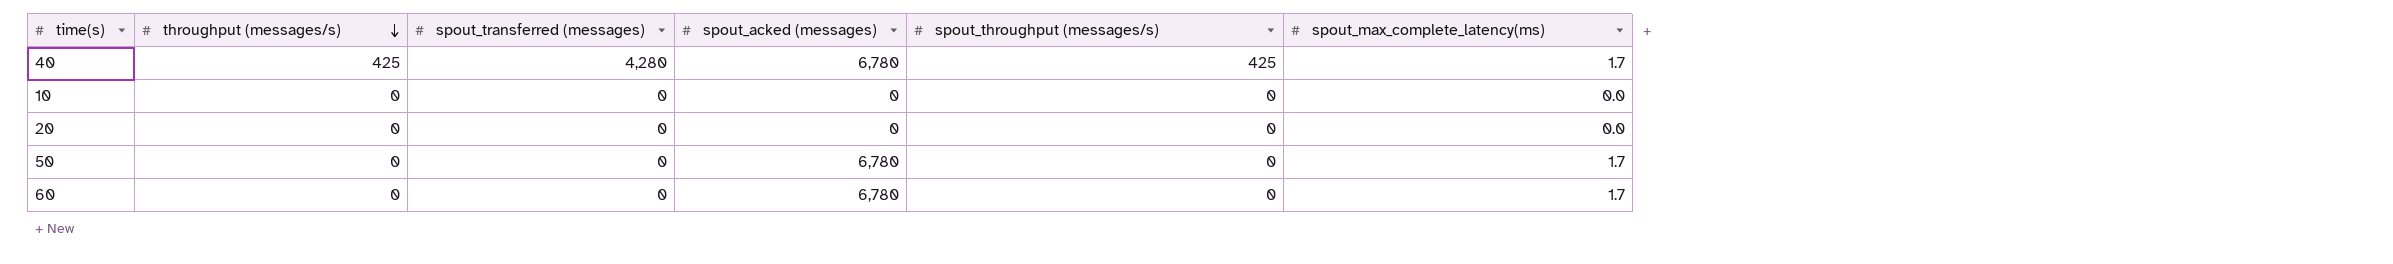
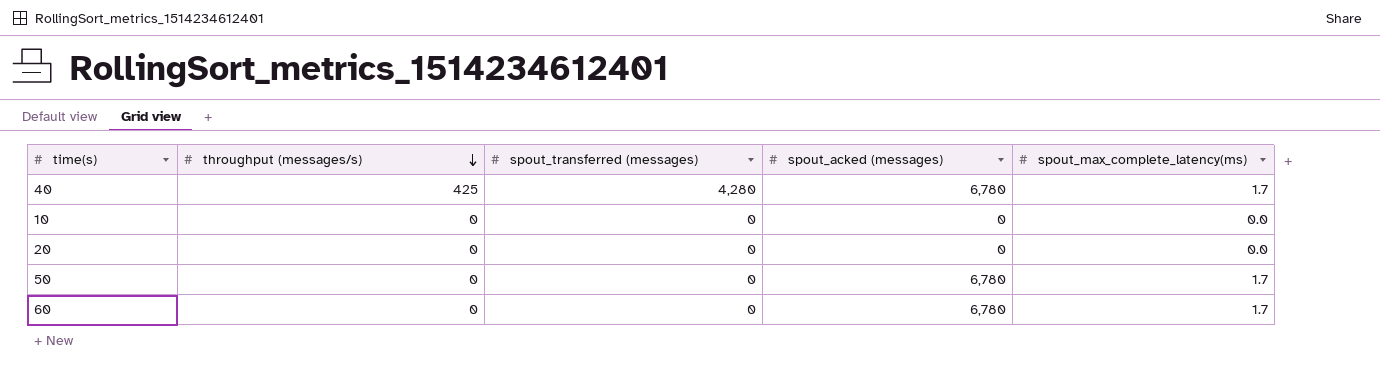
column spout_throughput (messages/s) | position: 5 -> none

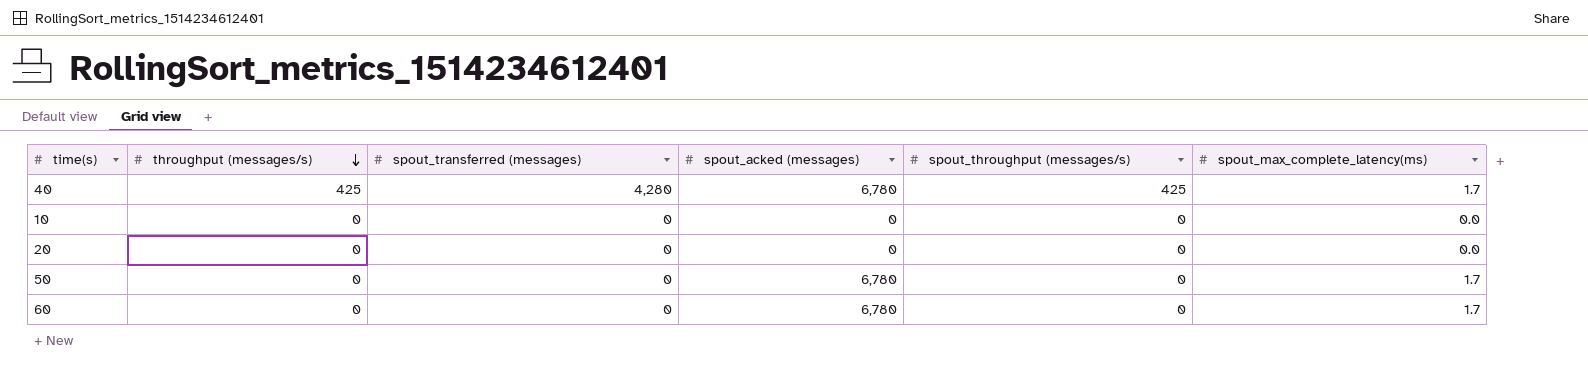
column spout_throughput (messages/s) | position: none -> 5

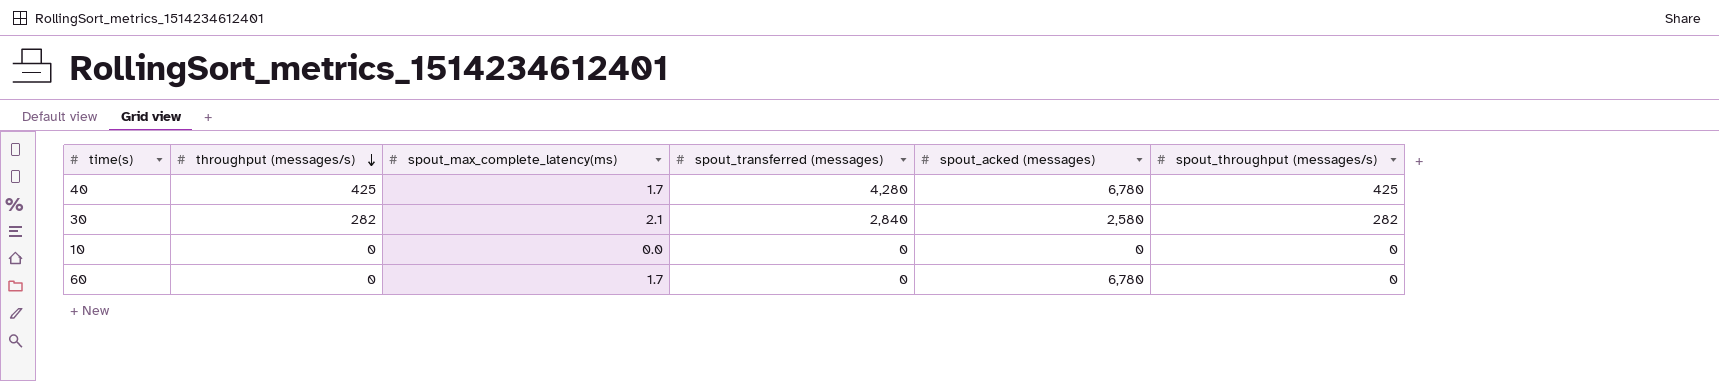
column spout_max_complete_latency(ms) | position: 6 -> 3
row 20: 0 | 0 | 0 | 0 | 0.0 -> none
row 50: 0 | 0 | 6,780 | 0 | 1.7 -> none
row 30: none -> 282 | 2.1 | 2,840 | 2,580 | 282

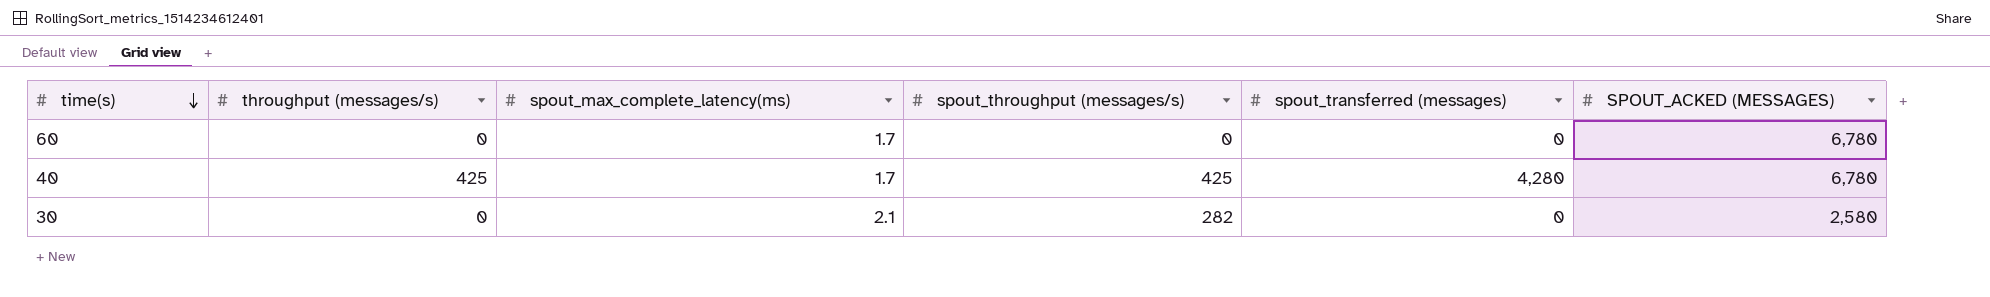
row order: throughput (messages/s) descending -> time(s) descending
column spout_throughput (messages/s) | position: 6 -> 4
column name: spout_acked (messages) -> SPOUT_ACKED (MESSAGES)
row 10: 0 | 0.0 | 0 | 0 | 0 -> none
30 | throughput (messages/s): 282 -> 0
30 | spout_transferred (messages): 2,840 -> 0

